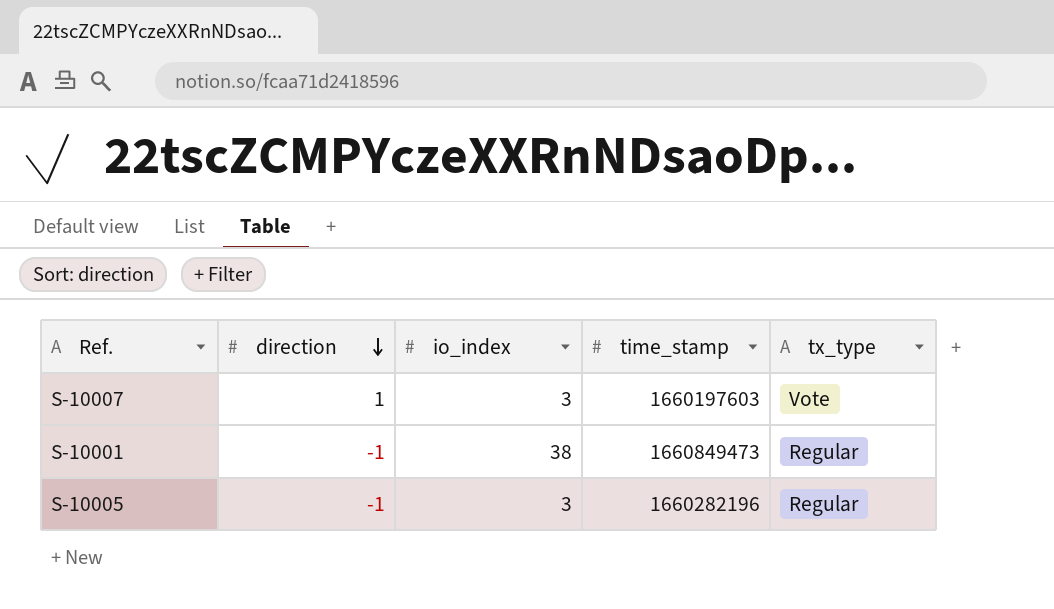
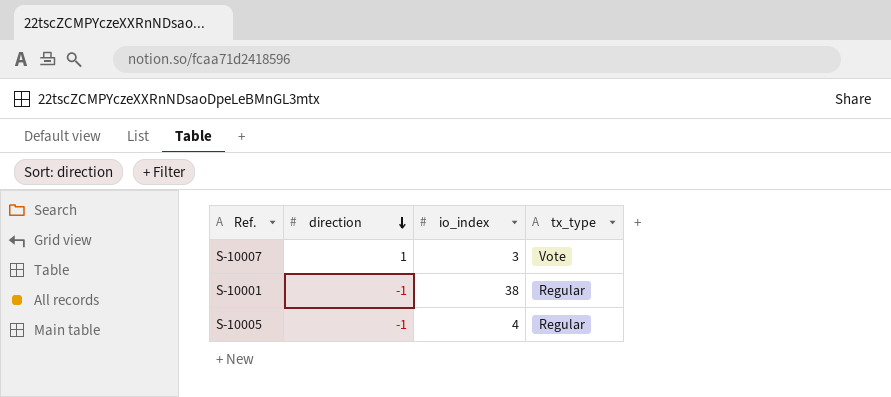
column time_stamp | position: 4 -> none
S-10005 | io_index: 3 -> 4

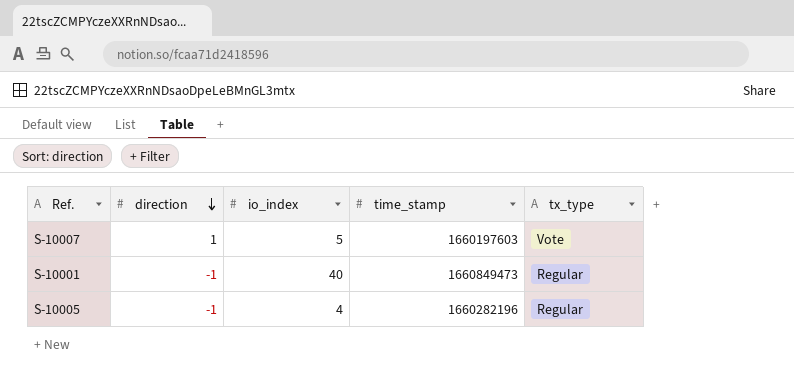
column time_stamp | position: none -> 4
S-10007 | io_index: 3 -> 5
S-10001 | io_index: 38 -> 40

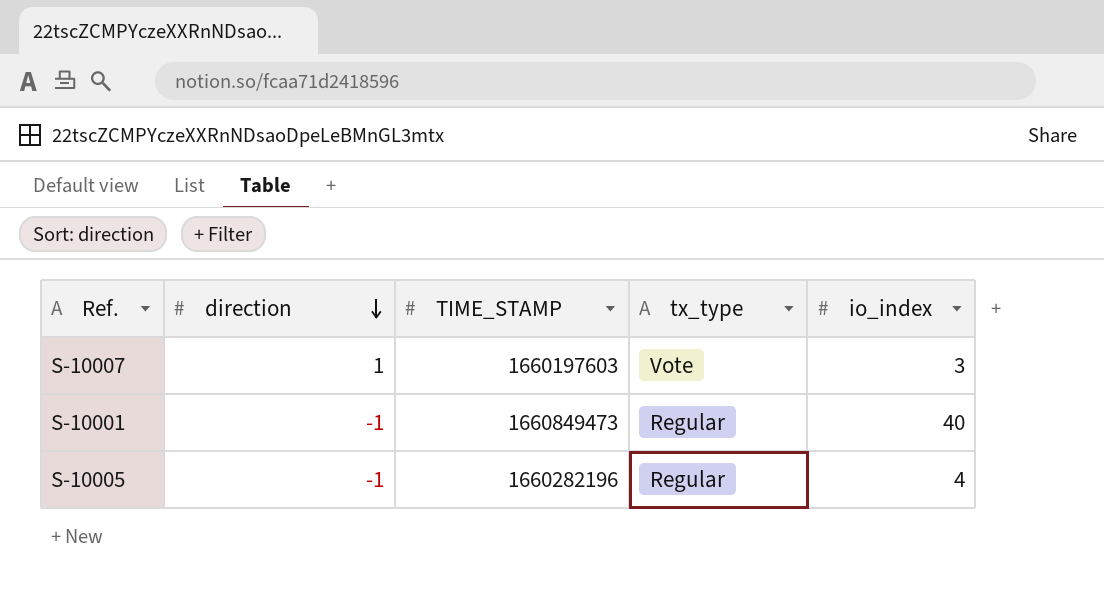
column name: time_stamp -> TIME_STAMP
column io_index | position: 3 -> 5
S-10007 | io_index: 5 -> 3

